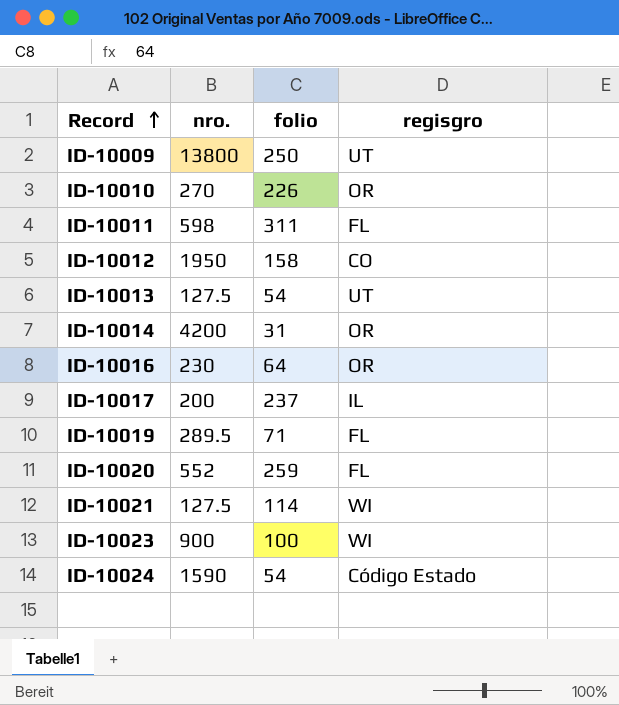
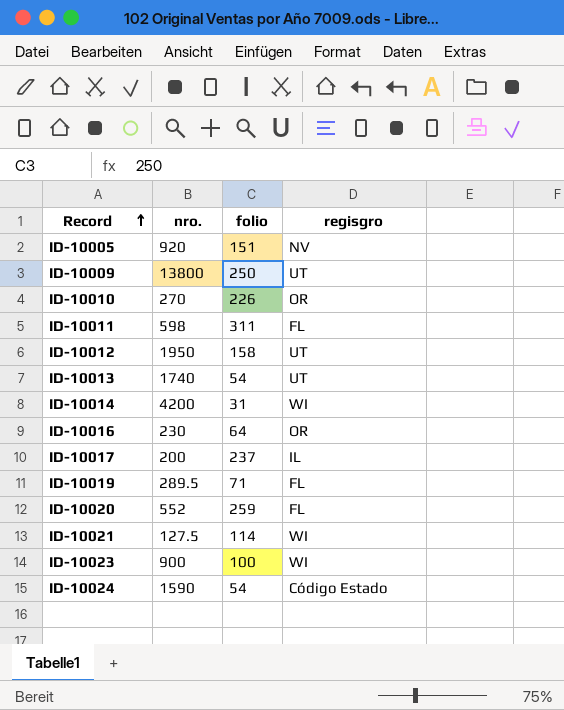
row ID-10005: none -> 920 | 151 | NV
ID-10012 | regisgro: CO -> UT
ID-10013 | nro.: 127.5 -> 1740
ID-10014 | regisgro: OR -> WI

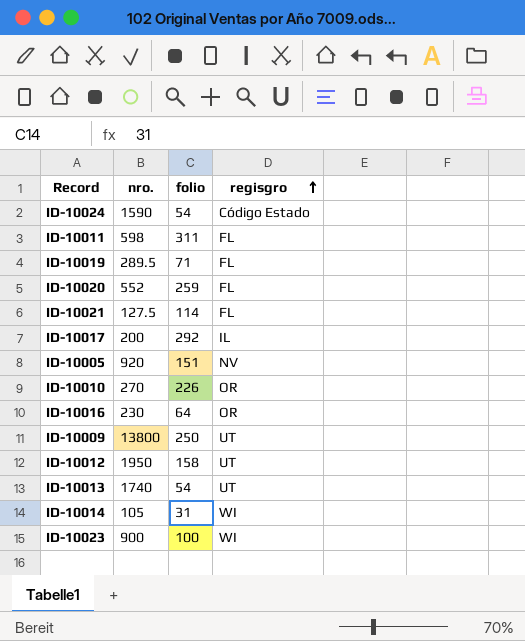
row order: Record ascending -> regisgro ascending
ID-10021 | regisgro: WI -> FL
ID-10017 | folio: 237 -> 292
ID-10014 | nro.: 4200 -> 105

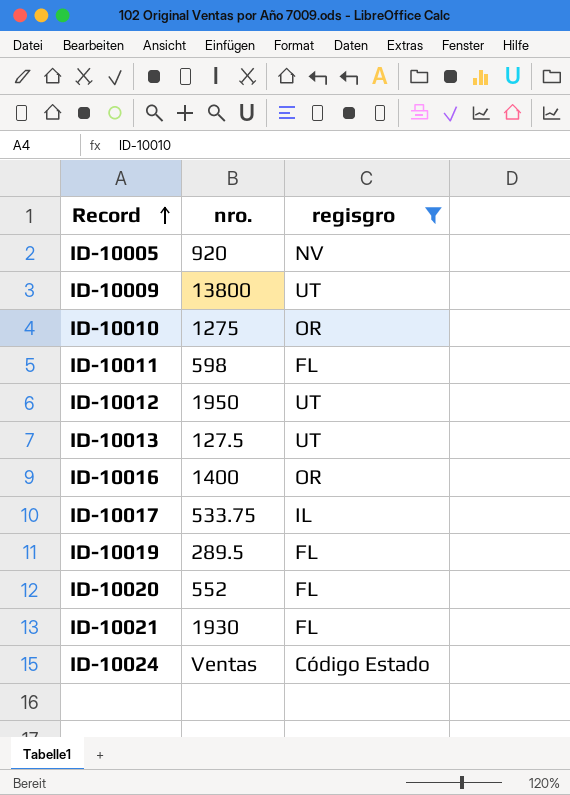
filter: none -> regisgro != WI
row order: regisgro ascending -> Record ascending
column folio | position: 3 -> none
ID-10010 | nro.: 270 -> 1275
ID-10013 | nro.: 1740 -> 127.5
ID-10016 | nro.: 230 -> 1400
ID-10017 | nro.: 200 -> 533.75
ID-10021 | nro.: 127.5 -> 1930
ID-10024 | nro.: 1590 -> Ventas

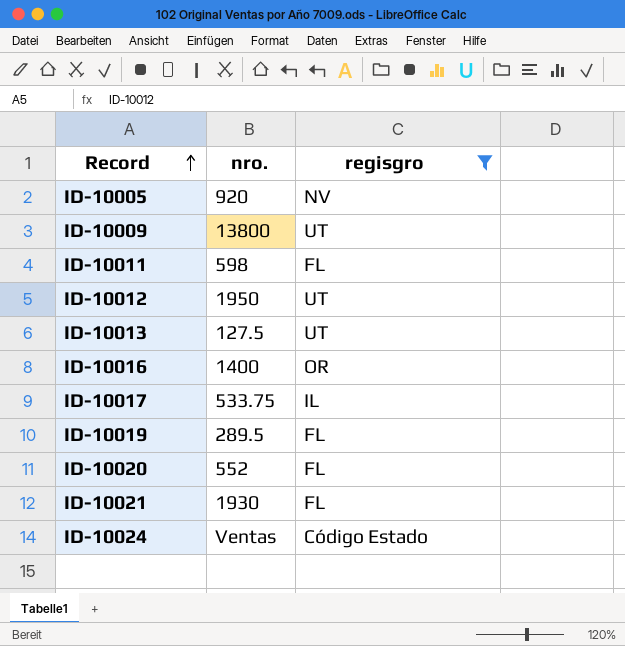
row ID-10010: 1275 | OR -> none

